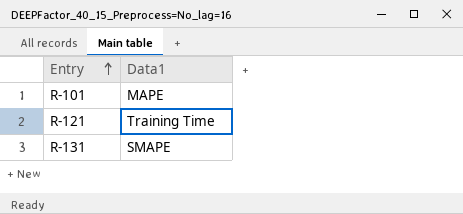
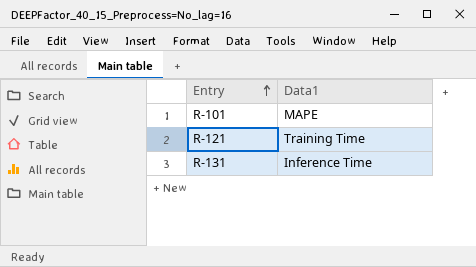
R-131 | Data1: SMAPE -> Inference Time

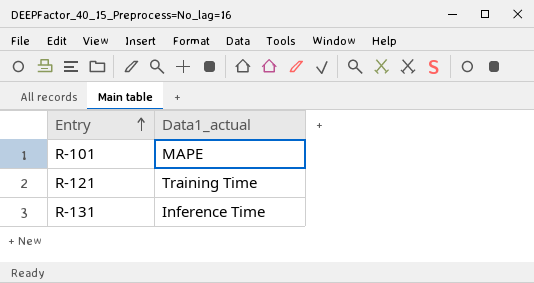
column name: Data1 -> Data1_actual

